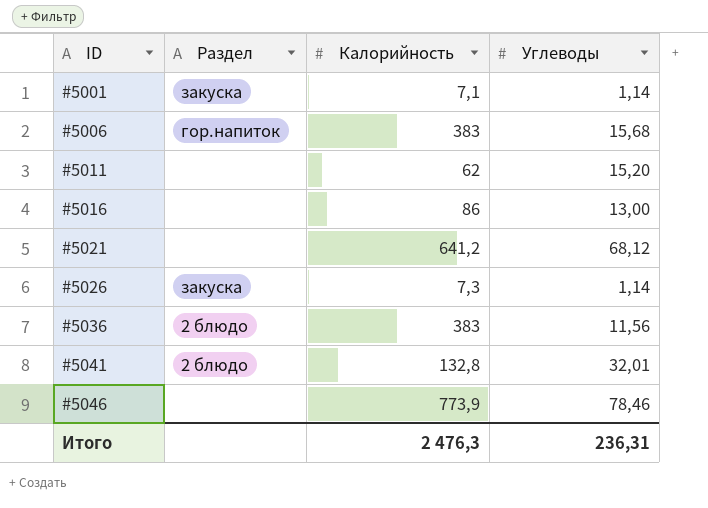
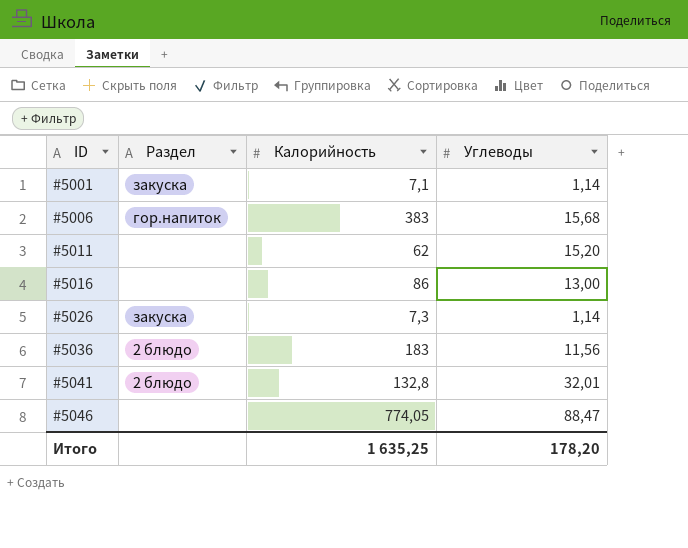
row #5021: none | 641,2 | 68,12 -> none
#5036 | Калорийность: 383 -> 183
#5046 | Калорийность: 773,9 -> 774,05
#5046 | Углеводы: 78,46 -> 88,47
Итого | Калорийность: 2 476,3 -> 1 635,25
Итого | Углеводы: 236,31 -> 178,20

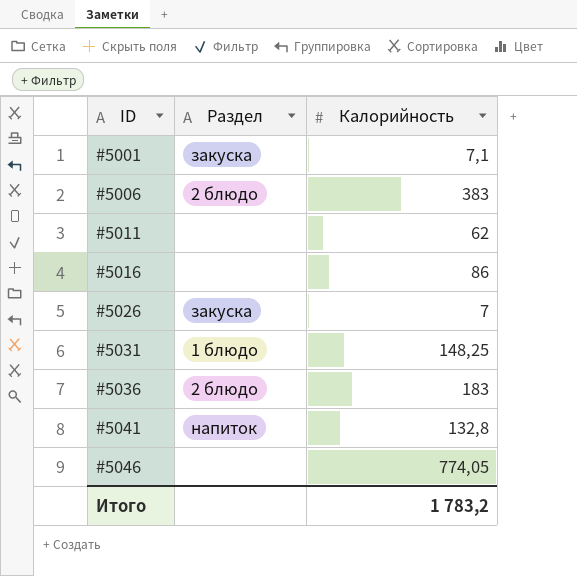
column Углеводы | position: 4 -> none
#5006 | Раздел: гор.напиток -> 2 блюдо
#5026 | Калорийность: 7,3 -> 7
row #5031: none -> 1 блюдо | 148,25
#5041 | Раздел: 2 блюдо -> напиток
Итого | Калорийность: 1 635,25 -> 1 783,2

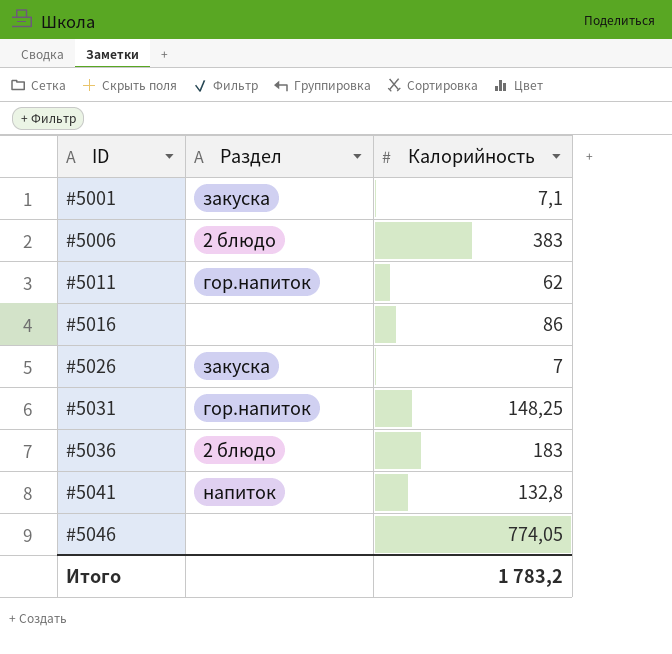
#5011 | Раздел: none -> гор.напиток
#5031 | Раздел: 1 блюдо -> гор.напиток

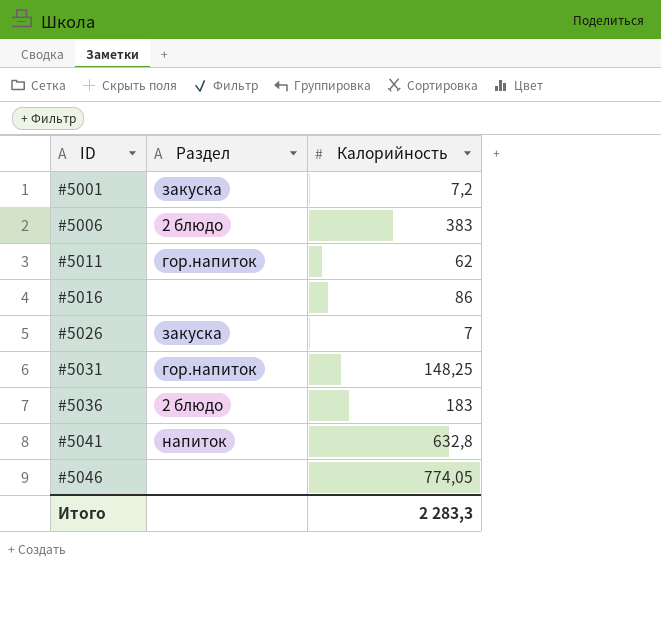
#5001 | Калорийность: 7,1 -> 7,2
#5041 | Калорийность: 132,8 -> 632,8
Итого | Калорийность: 1 783,2 -> 2 283,3

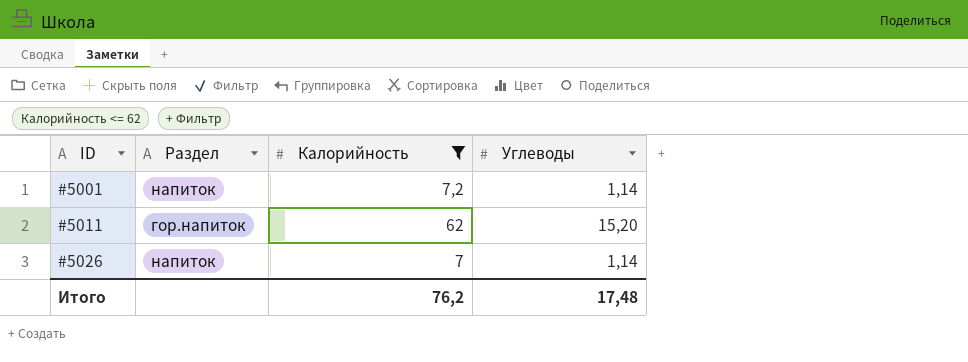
filter: none -> Калорийность <= 62
column Углеводы | position: none -> 4
#5001 | Раздел: закуска -> напиток
#5026 | Раздел: закуска -> напиток
Итого | Калорийность: 2 283,3 -> 76,2

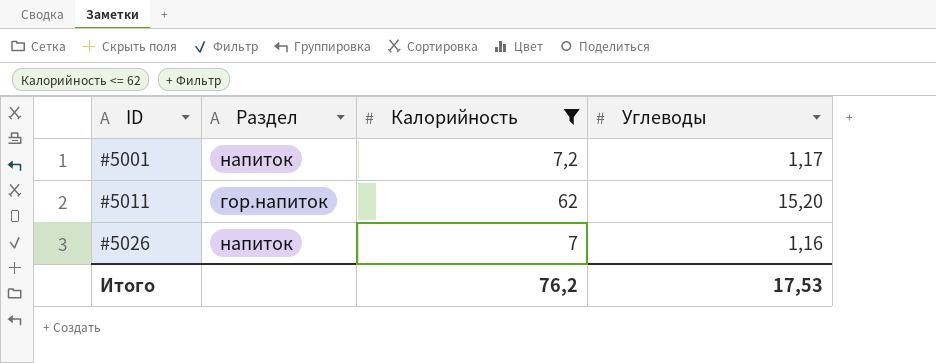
#5001 | Углеводы: 1,14 -> 1,17
#5026 | Углеводы: 1,14 -> 1,16
Итого | Углеводы: 17,48 -> 17,53

